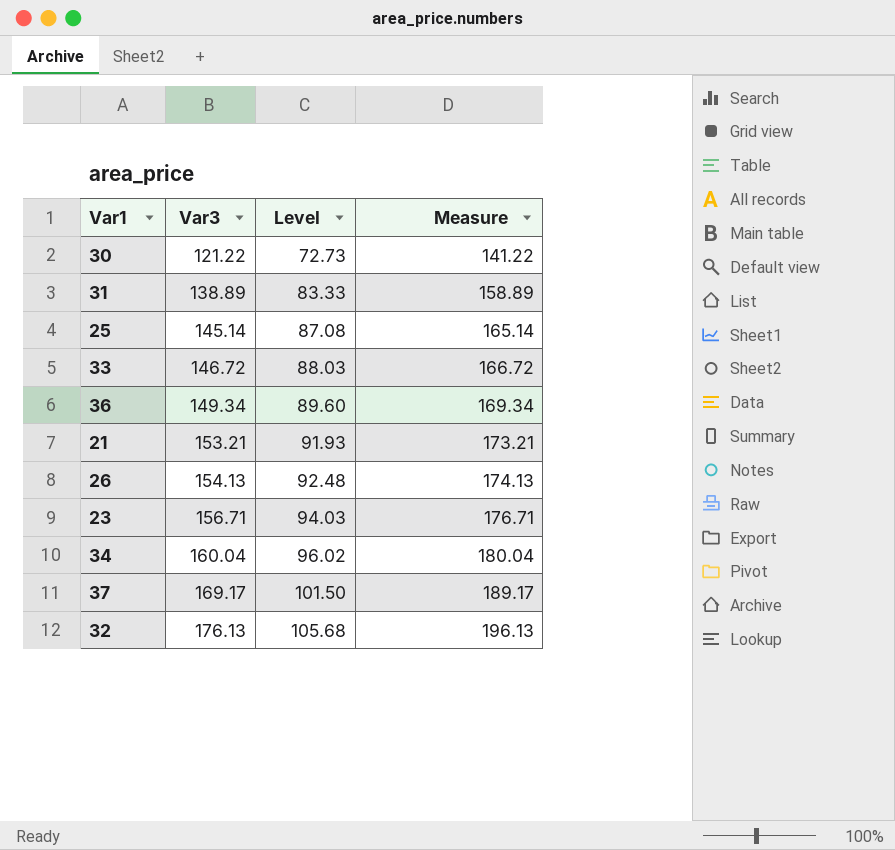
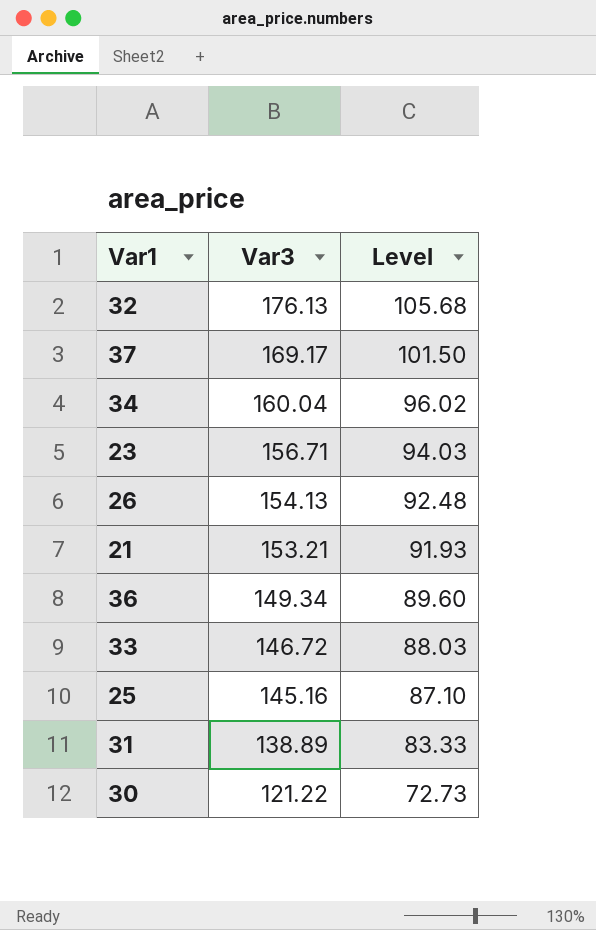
row order: Var3 ascending -> Var3 descending
column Measure | formula: [Var3] + 20 -> none
25 | Var3: 145.14 -> 145.16
25 | Level: 87.08 -> 87.10

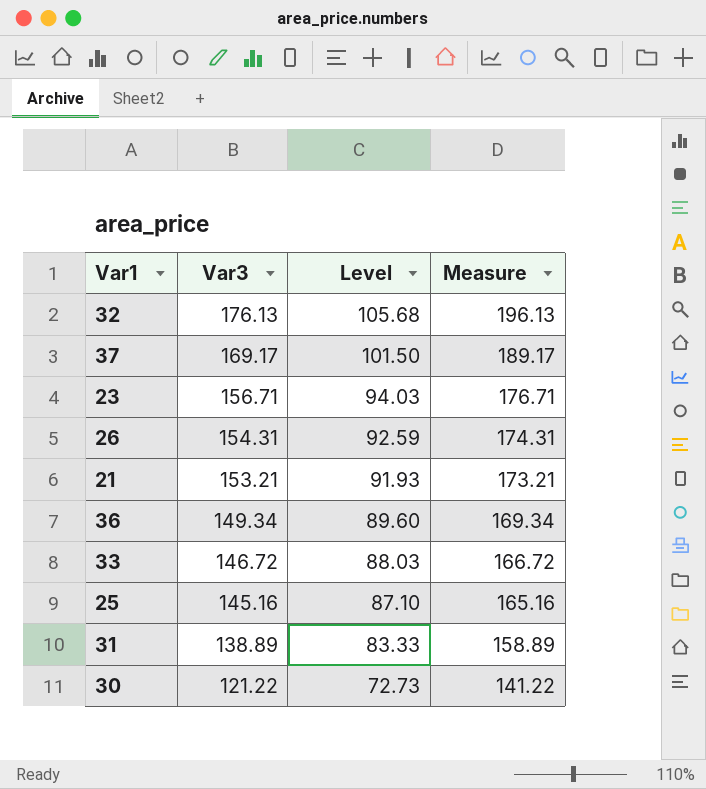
column Measure | formula: none -> [Var3] + 20
row 34: 160.04 | 96.02 -> none
26 | Var3: 154.13 -> 154.31
26 | Level: 92.48 -> 92.59

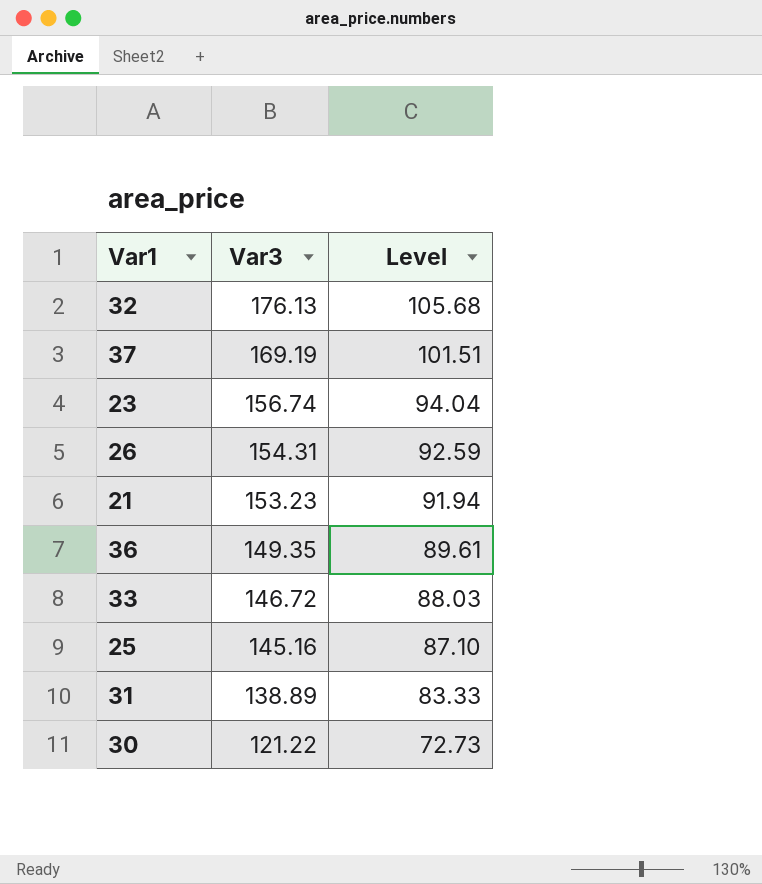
column Measure | formula: [Var3] + 20 -> none
37 | Var3: 169.17 -> 169.19
37 | Level: 101.50 -> 101.51
23 | Var3: 156.71 -> 156.74
23 | Level: 94.03 -> 94.04
21 | Var3: 153.21 -> 153.23
21 | Level: 91.93 -> 91.94
36 | Var3: 149.34 -> 149.35
36 | Level: 89.60 -> 89.61

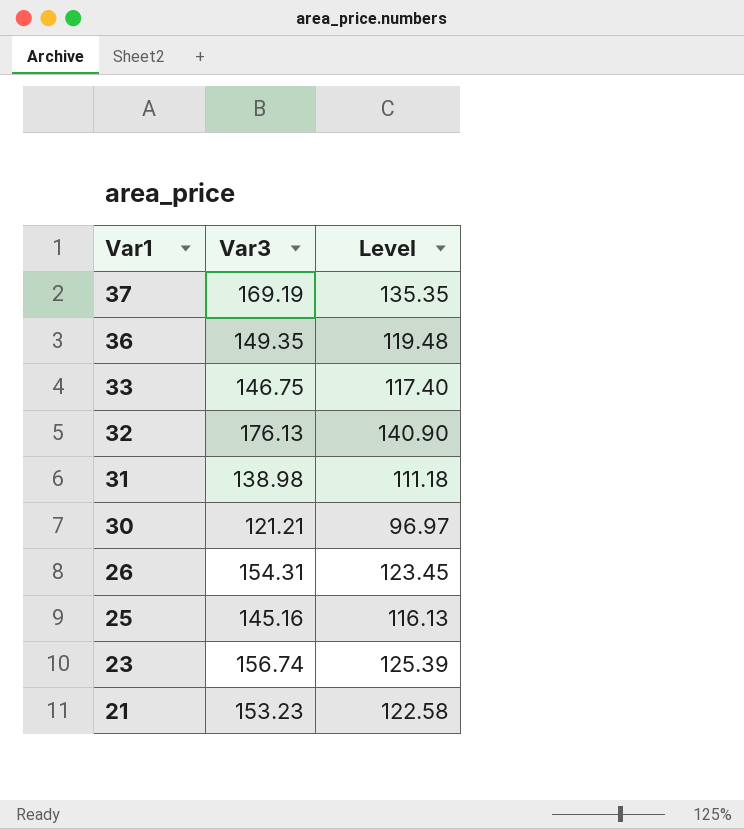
row order: Var3 descending -> Var1 descending
column Level | formula: [Var3] * 0.6 -> [Var3] * 0.8
33 | Var3: 146.72 -> 146.75
31 | Var3: 138.89 -> 138.98
30 | Var3: 121.22 -> 121.21

